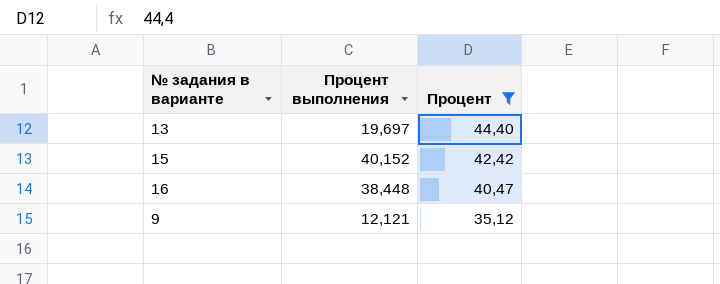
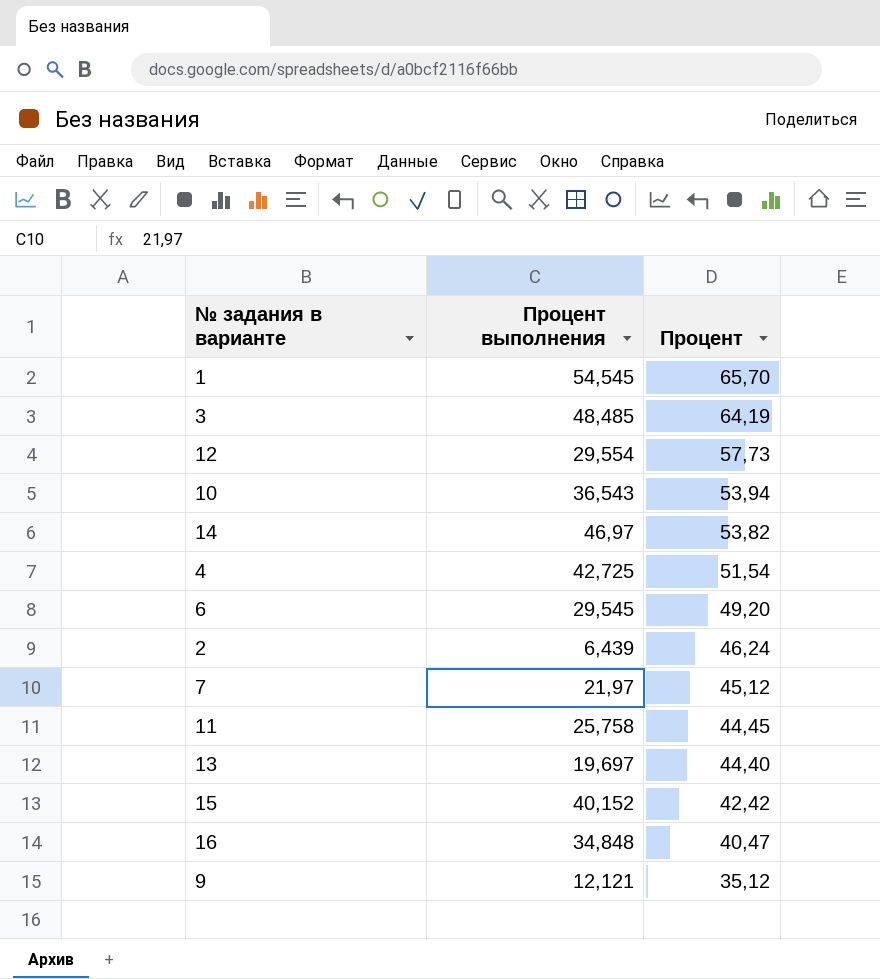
filter: Процент <= 44,40 -> none
16 | Процент выполнения: 38,448 -> 34,848

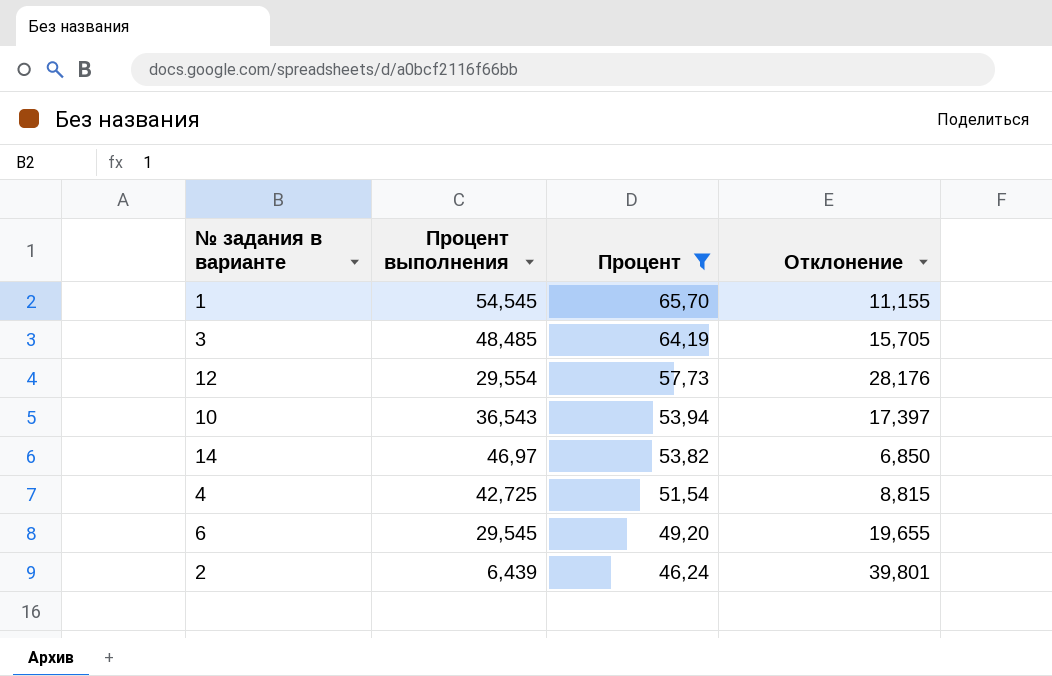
filter: none -> Процент >= 46,24
column Отклонение | formula: none -> [Процент] - [Процент выполнения]

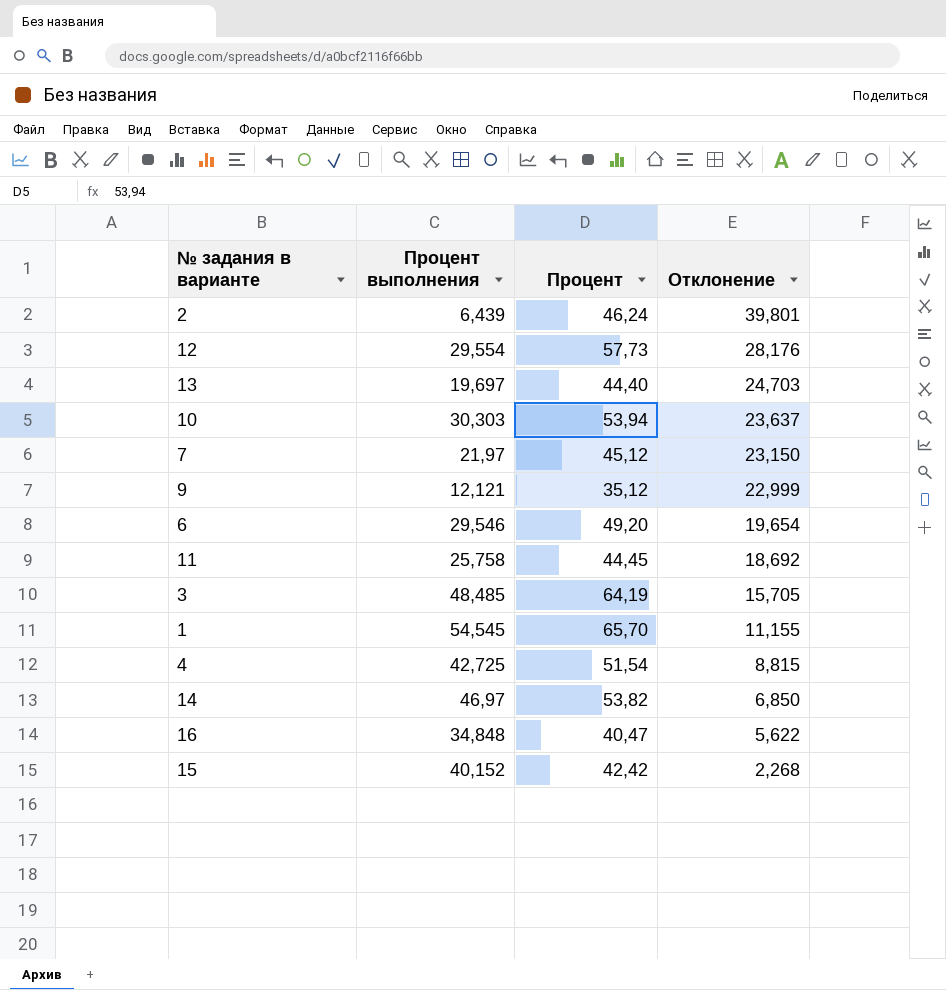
filter: Процент >= 46,24 -> none
row order: Процент descending -> Отклонение descending
10 | Процент выполнения: 36,543 -> 30,303
10 | Отклонение: 17,397 -> 23,637
6 | Процент выполнения: 29,545 -> 29,546
6 | Отклонение: 19,655 -> 19,654

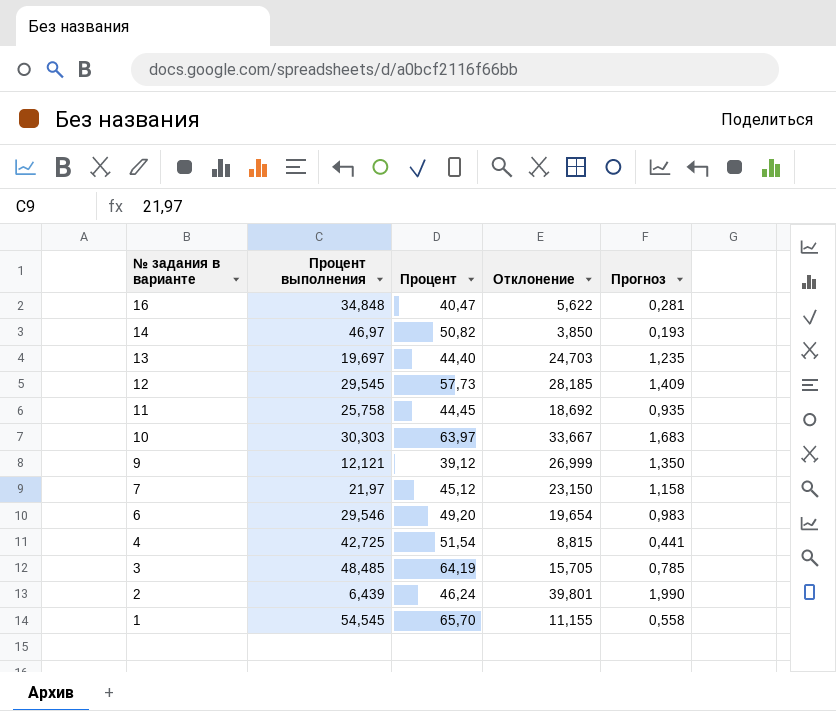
row order: Отклонение descending -> № задания в варианте descending
column Прогноз | formula: none -> [Отклонение] * 0,05
row 15: 40,152 | 42,42 | 2,268 -> none
14 | Процент: 53,82 -> 50,82
14 | Отклонение: 6,850 -> 3,850
12 | Процент выполнения: 29,554 -> 29,545
12 | Отклонение: 28,176 -> 28,185
10 | Процент: 53,94 -> 63,97
10 | Отклонение: 23,637 -> 33,667
9 | Процент: 35,12 -> 39,12
9 | Отклонение: 22,999 -> 26,999

